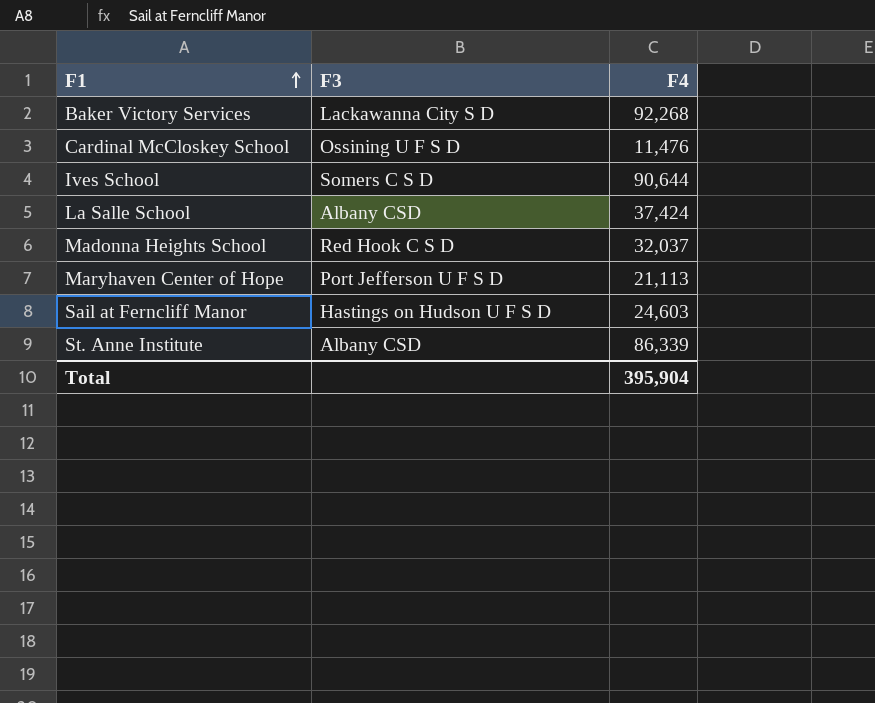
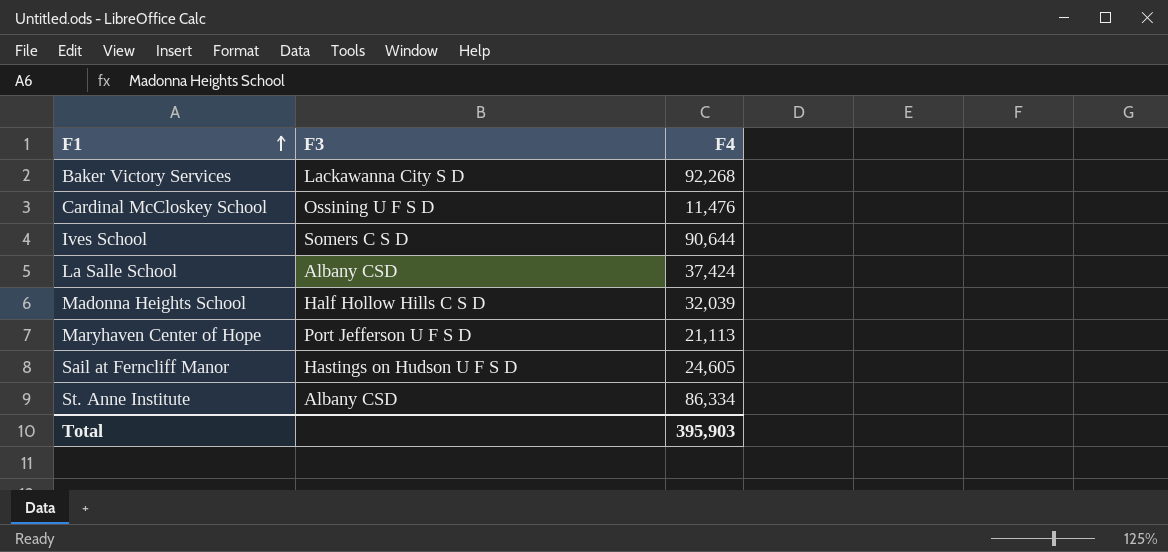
Madonna Heights School | F3: Red Hook C S D -> Half Hollow Hills C S D
Madonna Heights School | F4: 32,037 -> 32,039
Sail at Ferncliff Manor | F4: 24,603 -> 24,605
St. Anne Institute | F4: 86,339 -> 86,334
Total | F4: 395,904 -> 395,903

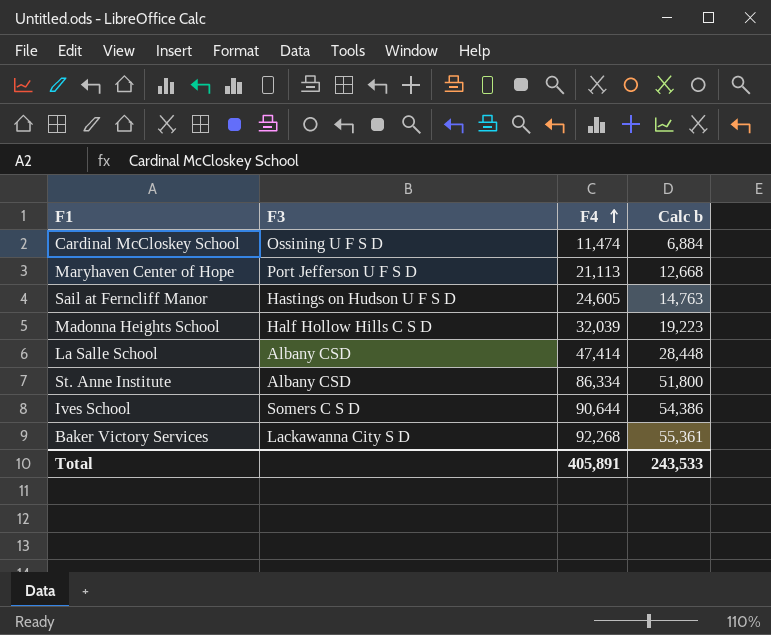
row order: F1 ascending -> F4 ascending
column Calc b | formula: none -> [F4] * 0.6
Cardinal McCloskey School | F4: 11,476 -> 11,474
La Salle School | F4: 37,424 -> 47,414
Total | F4: 395,903 -> 405,891

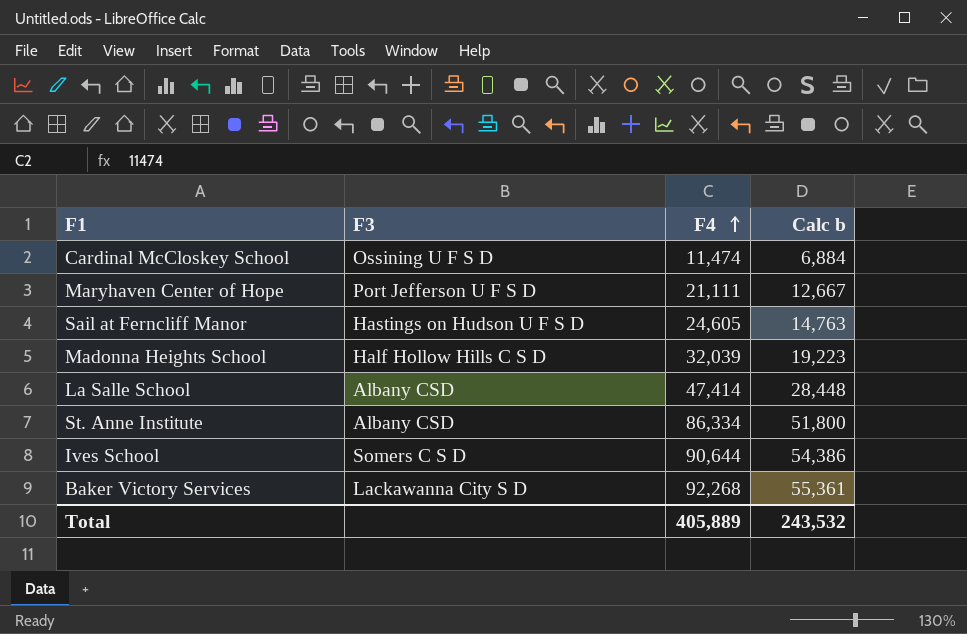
Maryhaven Center of Hope | F4: 21,113 -> 21,111
Maryhaven Center of Hope | Calc b: 12,668 -> 12,667
Total | F4: 405,891 -> 405,889
Total | Calc b: 243,533 -> 243,532

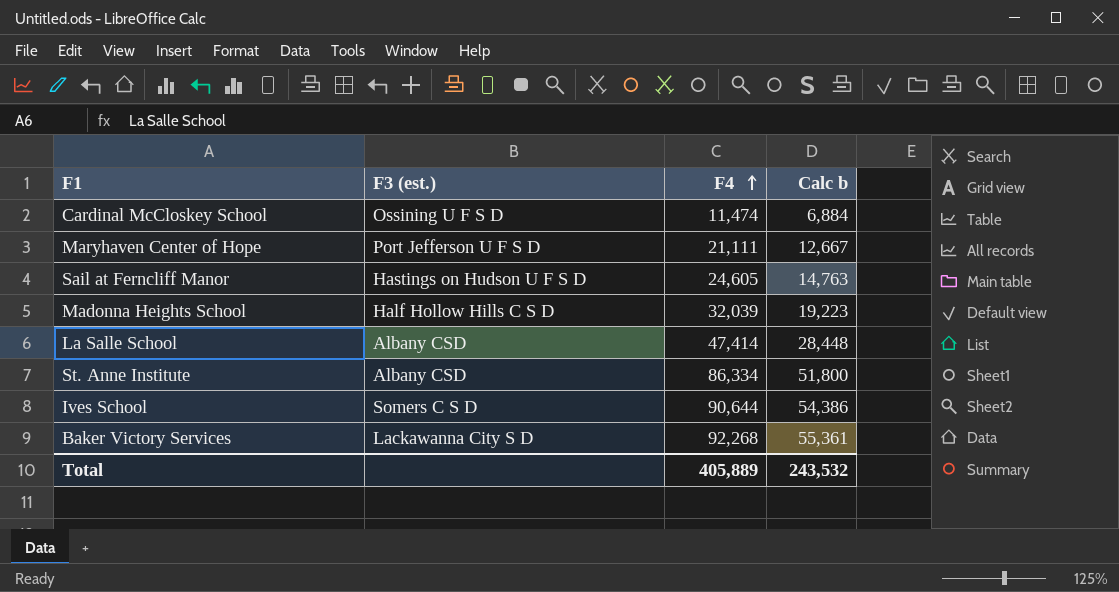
column name: F3 -> F3 (est.)

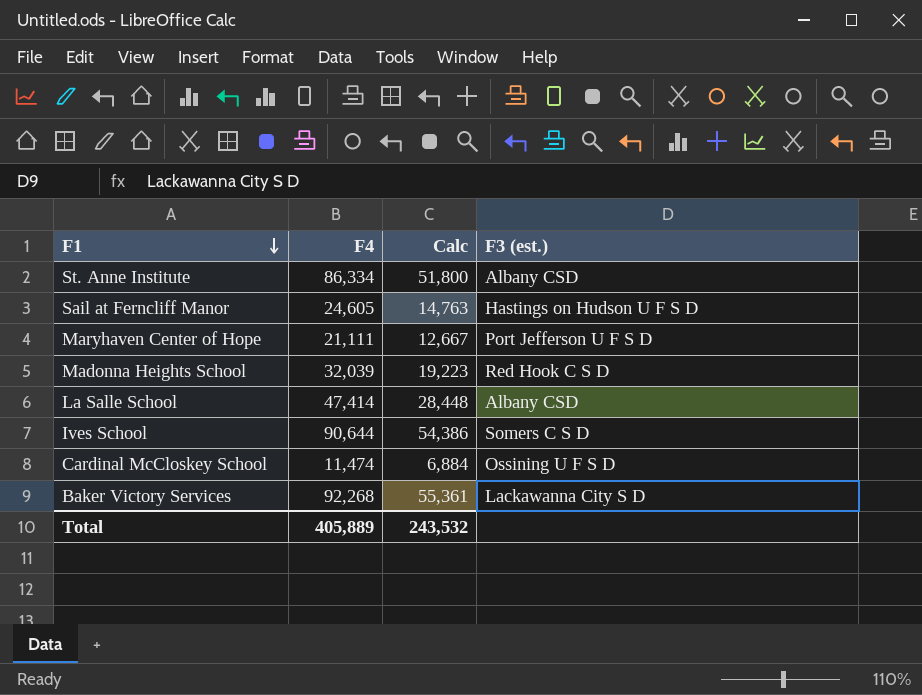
row order: F4 ascending -> F1 descending
column name: Calc b -> Calc
column F3 (est.) | position: 2 -> 4
Madonna Heights School | F3 (est.): Half Hollow Hills C S D -> Red Hook C S D

